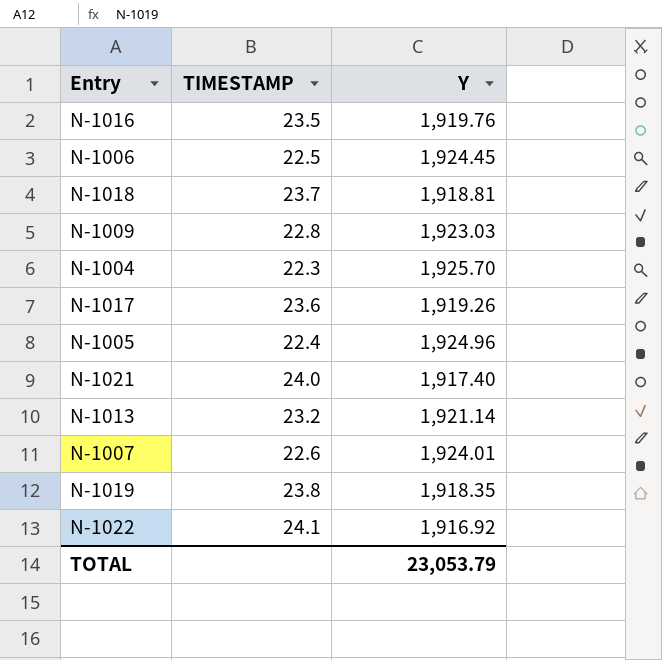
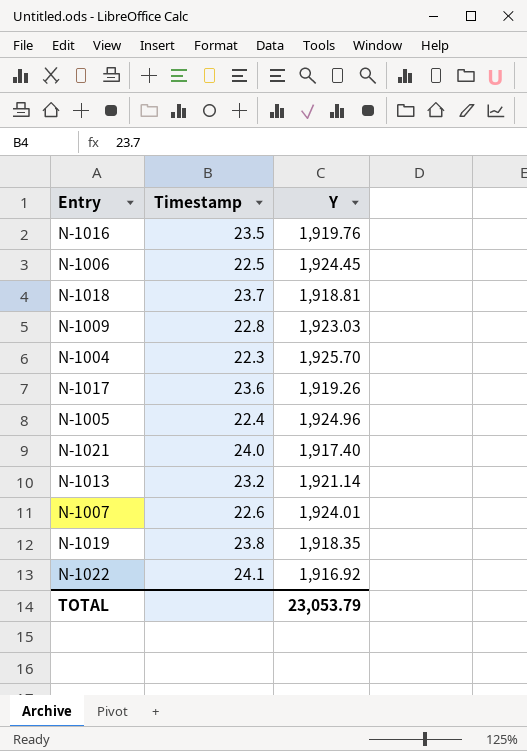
column name: TIMESTAMP -> Timestamp

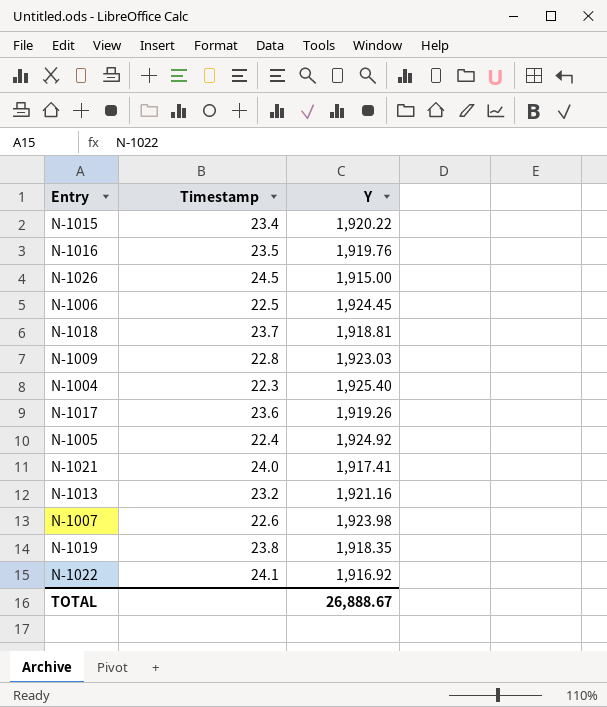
row N-1015: none -> 23.4 | 1,920.22
row N-1026: none -> 24.5 | 1,915.00
N-1004 | Y: 1,925.70 -> 1,925.40
N-1005 | Y: 1,924.96 -> 1,924.92
N-1021 | Y: 1,917.40 -> 1,917.41
N-1013 | Y: 1,921.14 -> 1,921.16
N-1007 | Y: 1,924.01 -> 1,923.98
TOTAL | Y: 23,053.79 -> 26,888.67

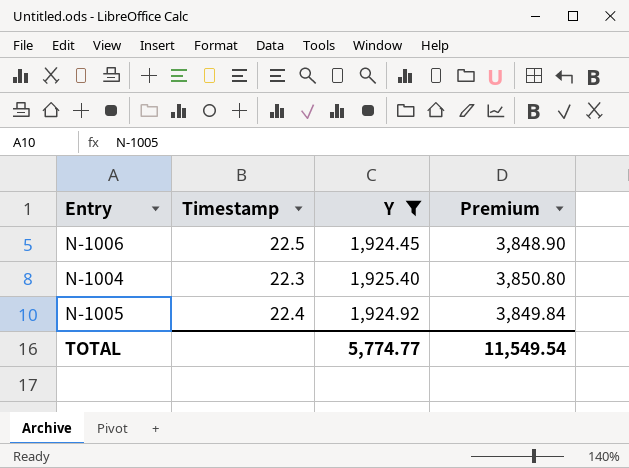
filter: none -> Y >= 1,924.45
column Premium | formula: none -> [Y] * 2
TOTAL | Y: 26,888.67 -> 5,774.77

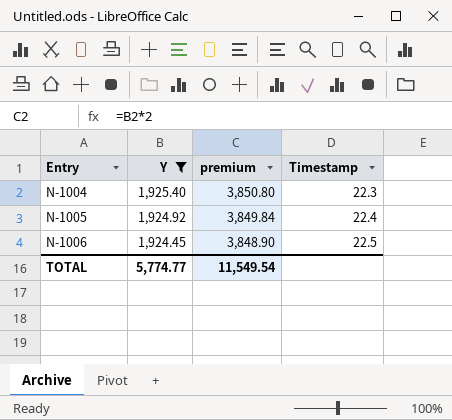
row order: none -> Entry ascending
column name: Premium -> premium
column Timestamp | position: 2 -> 4

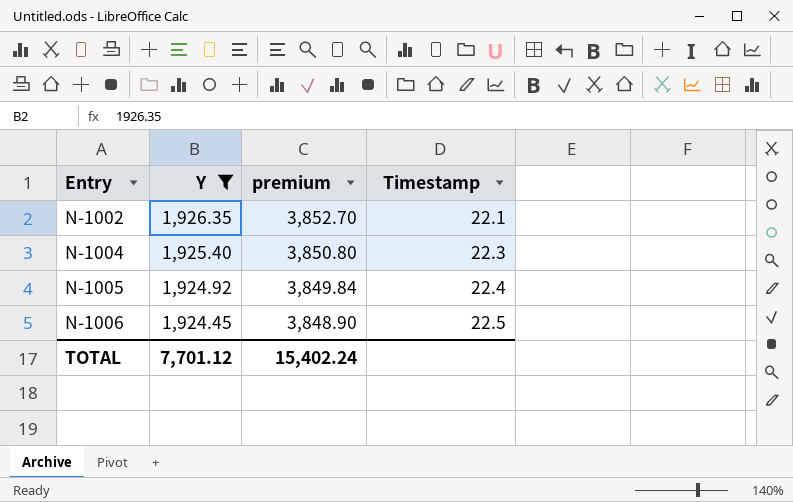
row N-1002: none -> 1,926.35 | 3,852.70 | 22.1
TOTAL | Y: 5,774.77 -> 7,701.12
TOTAL | premium: 11,549.54 -> 15,402.24

